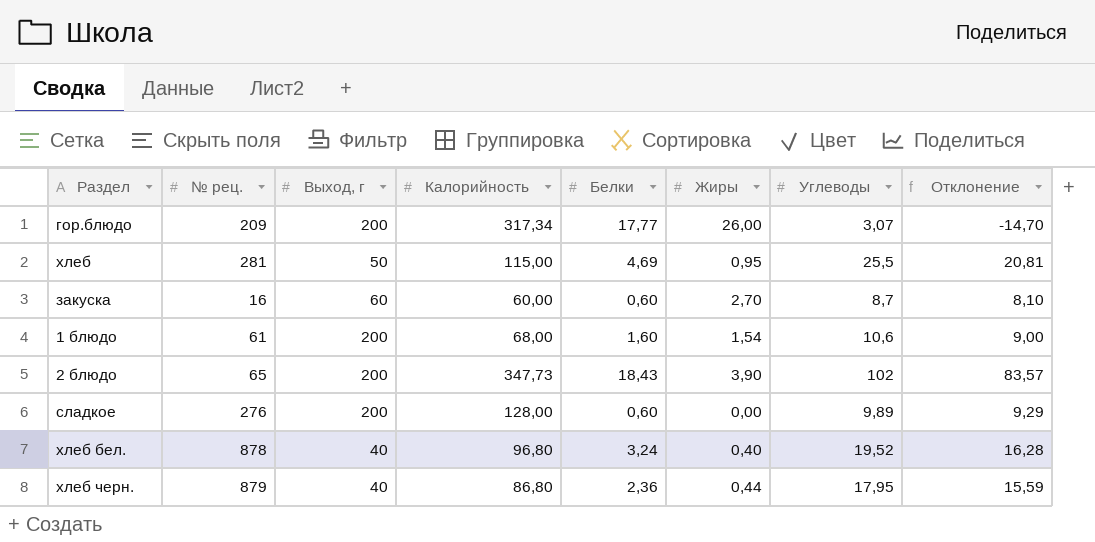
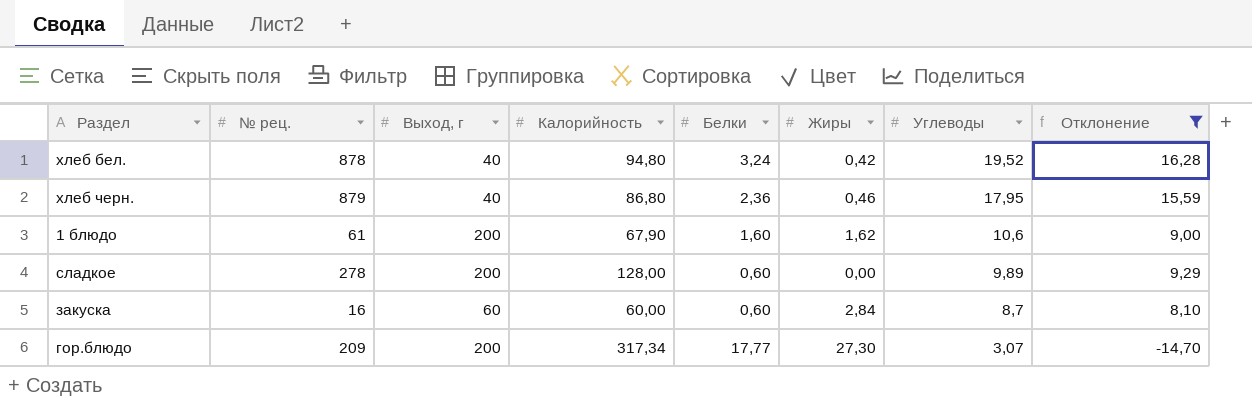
filter: none -> Отклонение <= 16,28
row order: none -> Углеводы descending
хлеб бел. | Калорийность: 96,80 -> 94,80
хлеб бел. | Жиры: 0,40 -> 0,42
хлеб черн. | Жиры: 0,44 -> 0,46
1 блюдо | Калорийность: 68,00 -> 67,90
1 блюдо | Жиры: 1,54 -> 1,62
сладкое | № рец.: 276 -> 278
закуска | Жиры: 2,70 -> 2,84
гор.блюдо | Жиры: 26,00 -> 27,30

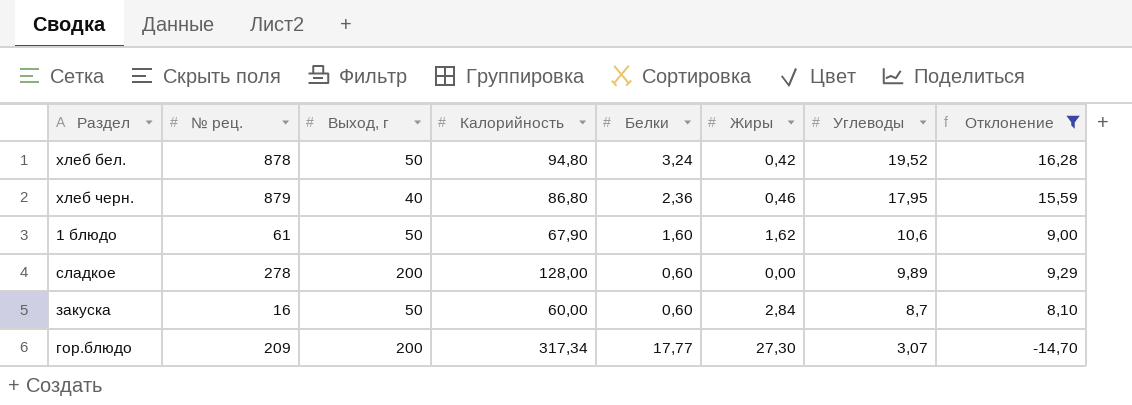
хлеб бел. | Выход, г: 40 -> 50
1 блюдо | Выход, г: 200 -> 50
закуска | Выход, г: 60 -> 50

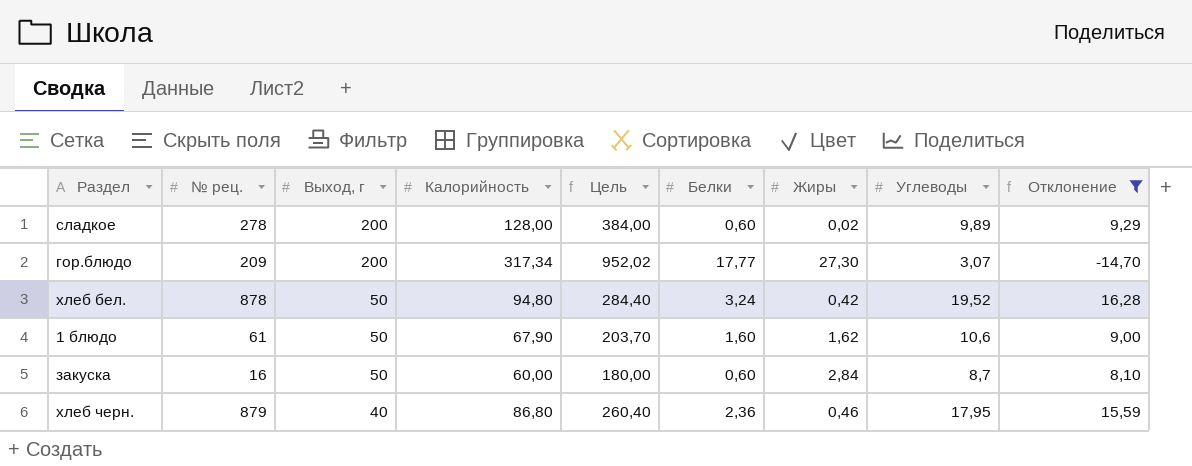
row order: Углеводы descending -> Выход, г descending
column Цель | formula: none -> [Калорийность] * 3
сладкое | Жиры: 0,00 -> 0,02

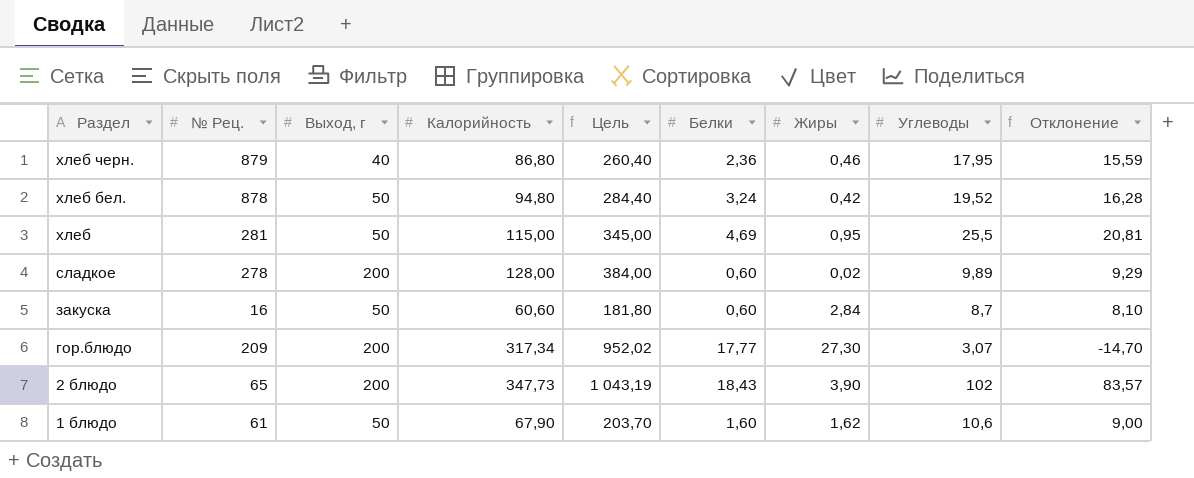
filter: Отклонение <= 16,28 -> none
row order: Выход, г descending -> Раздел descending
column name: № рец. -> № Рец.
закуска | Калорийность: 60,00 -> 60,60
закуска | Цель: 180,00 -> 181,80

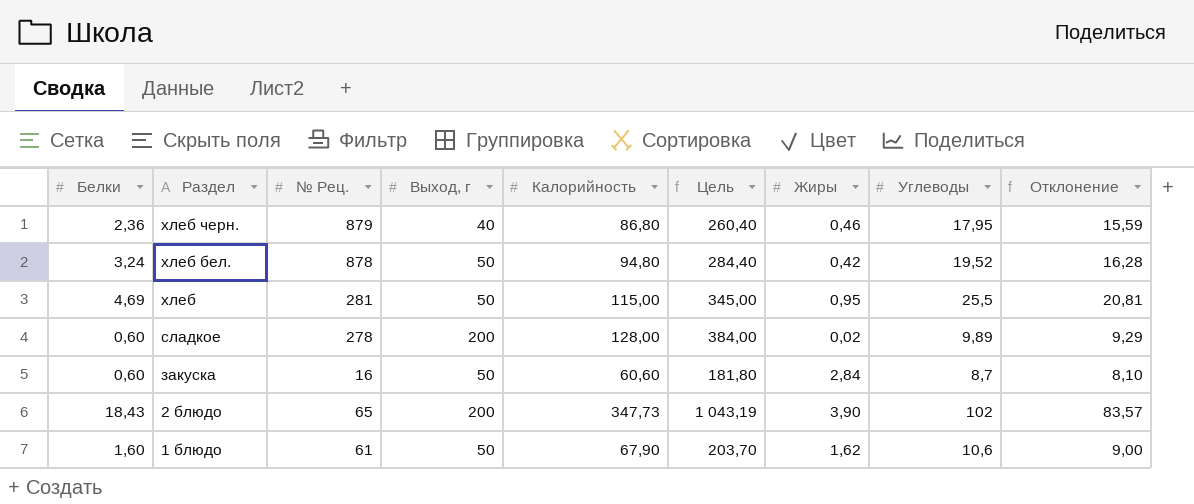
column Белки | position: 6 -> 1
row гор.блюдо: 209 | 200 | 317,34 | 952,02 | 17,77 | 27,30 | 3,07 | -14,70 -> none

